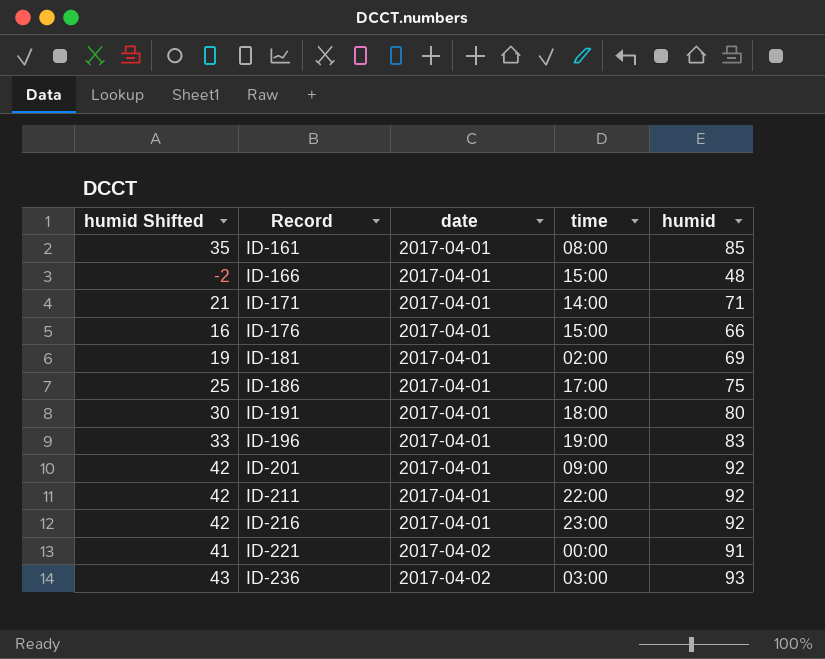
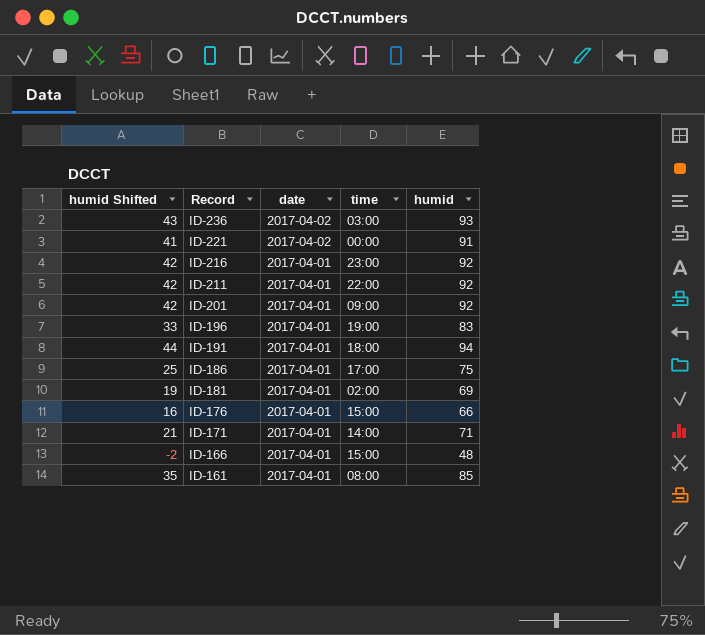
row order: Record ascending -> Record descending
ID-191 | humid Shifted: 30 -> 44
ID-191 | humid: 80 -> 94

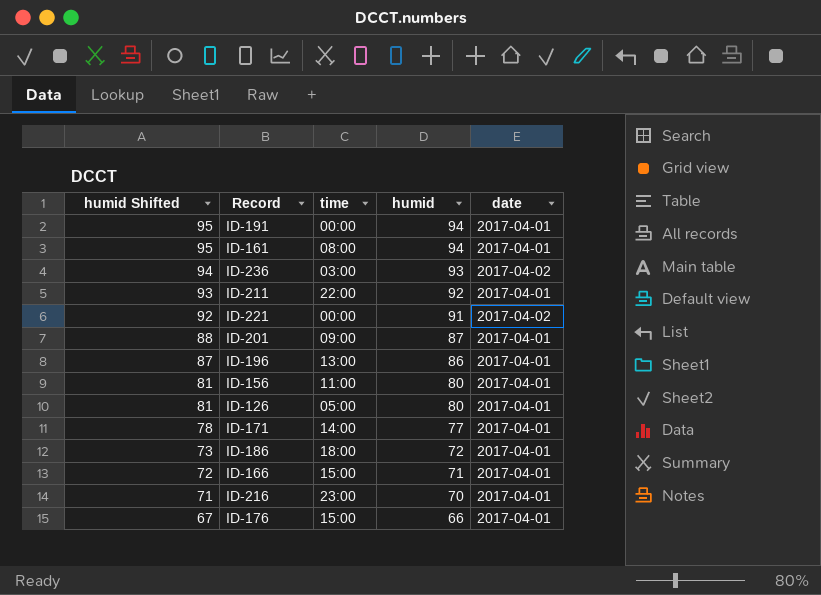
row order: Record descending -> humid Shifted descending
column humid Shifted | formula: [humid] - 50 -> [humid] + 1
column date | position: 3 -> 5
row ID-181: 19 | 2017-04-01 | 02:00 | 69 -> none
ID-191 | time: 18:00 -> 00:00
ID-161 | humid: 85 -> 94
ID-201 | humid: 92 -> 87
ID-196 | time: 19:00 -> 13:00
ID-196 | humid: 83 -> 86
row ID-156: none -> 81 | 11:00 | 80 | 2017-04-01
row ID-126: none -> 81 | 05:00 | 80 | 2017-04-01
ID-171 | humid: 71 -> 77
ID-186 | time: 17:00 -> 18:00
ID-186 | humid: 75 -> 72
ID-166 | humid: 48 -> 71
ID-216 | humid: 92 -> 70

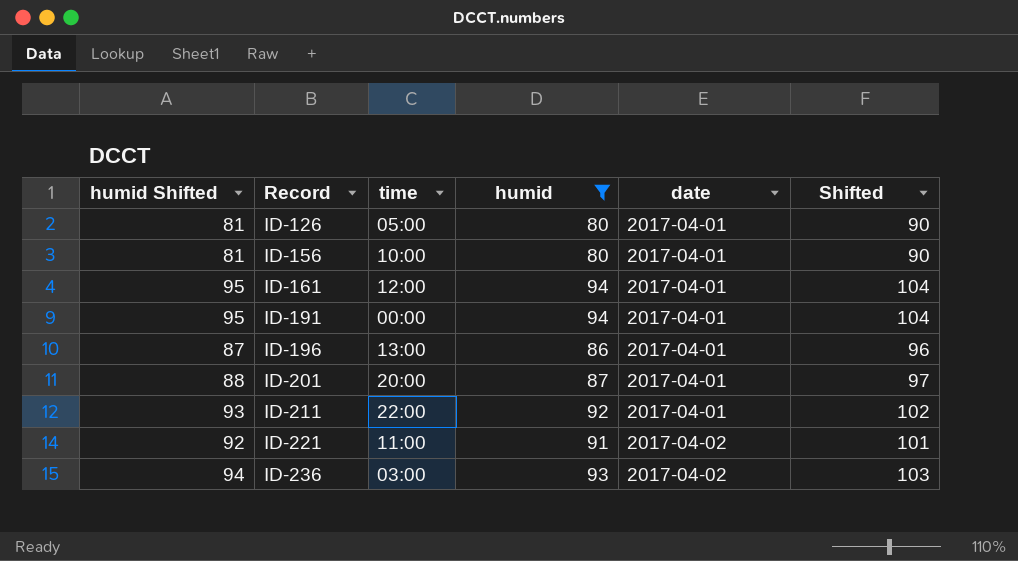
filter: none -> humid >= 80
row order: humid Shifted descending -> Record ascending
column Shifted | formula: none -> [humid] + 10
ID-156 | time: 11:00 -> 10:00
ID-161 | time: 08:00 -> 12:00
ID-201 | time: 09:00 -> 20:00
ID-221 | time: 00:00 -> 11:00

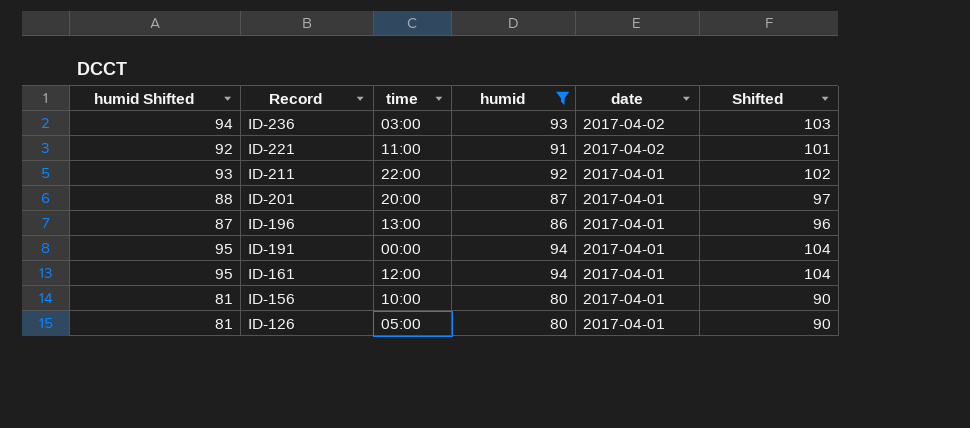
row order: Record ascending -> Record descending

